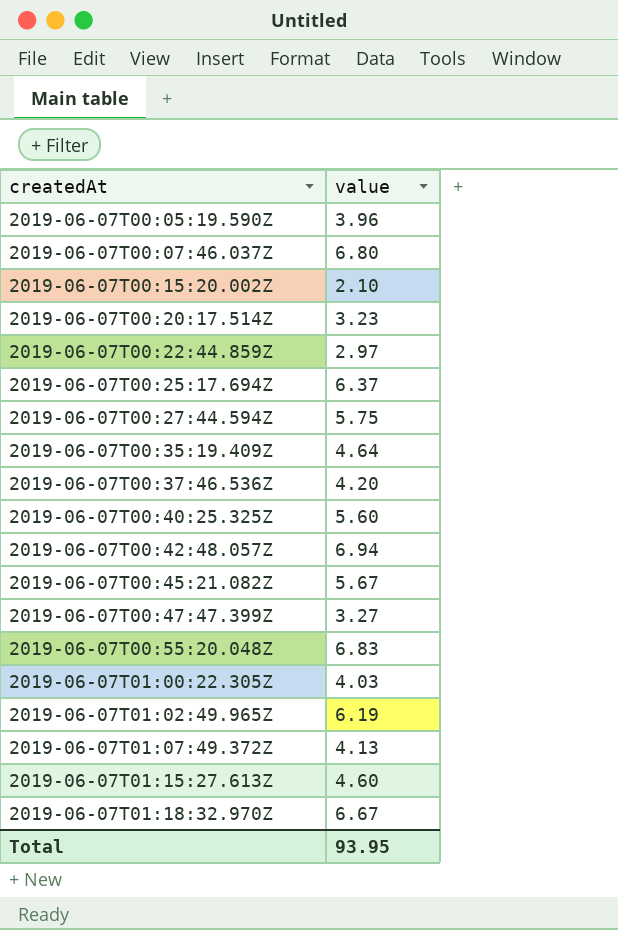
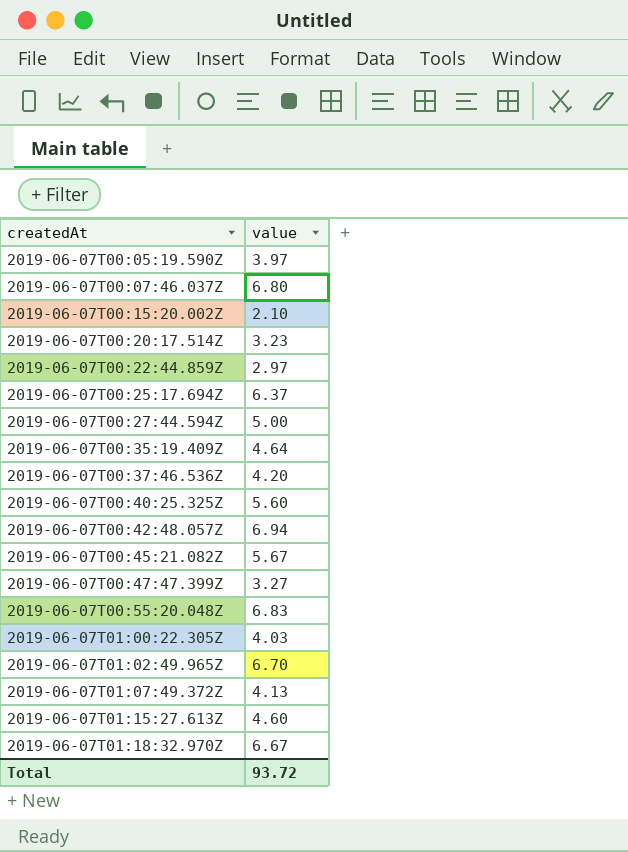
2019-06-07T00:05:19.590Z | value: 3.96 -> 3.97
2019-06-07T00:27:44.594Z | value: 5.75 -> 5.00
2019-06-07T01:02:49.965Z | value: 6.19 -> 6.70
Total | value: 93.95 -> 93.72

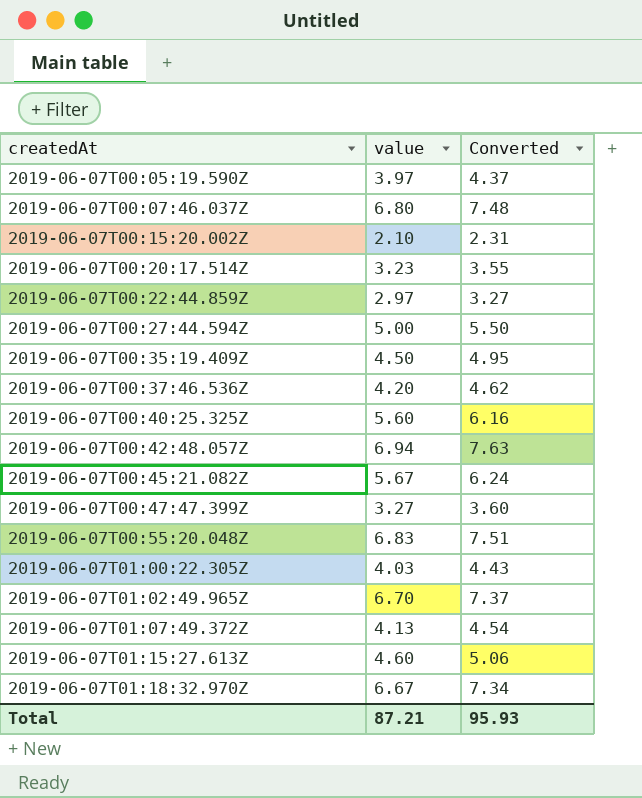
column Converted | formula: none -> [value] * 1.1
row 2019-06-07T00:25:17.694Z: 6.37 -> none
2019-06-07T00:35:19.409Z | value: 4.64 -> 4.50
Total | value: 93.72 -> 87.21

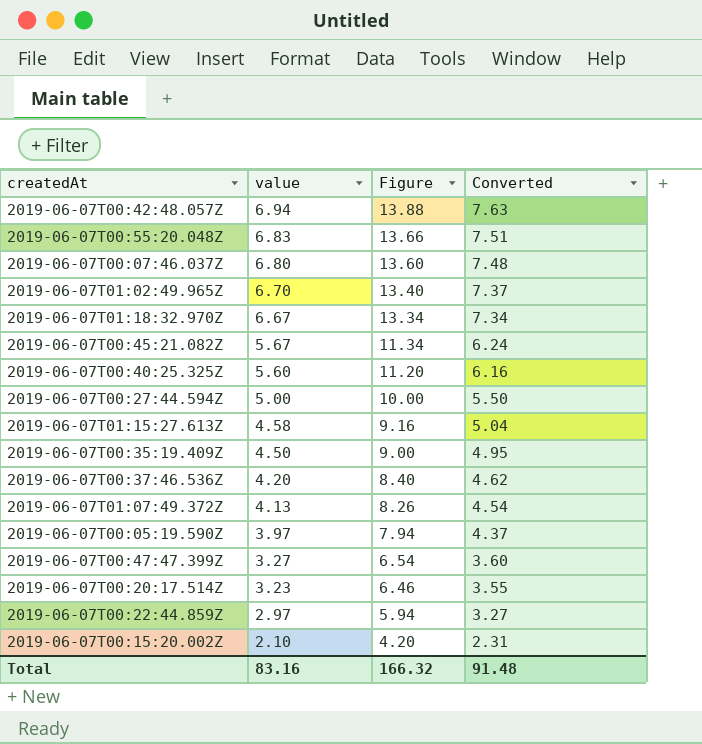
row order: createdAt ascending -> value descending
column Figure | formula: none -> [value] * 2
row 2019-06-07T01:00:22.305Z: 4.03 | 4.43 -> none
2019-06-07T01:15:27.613Z | value: 4.60 -> 4.58
2019-06-07T01:15:27.613Z | Converted: 5.06 -> 5.04
Total | value: 87.21 -> 83.16
Total | Converted: 95.93 -> 91.48

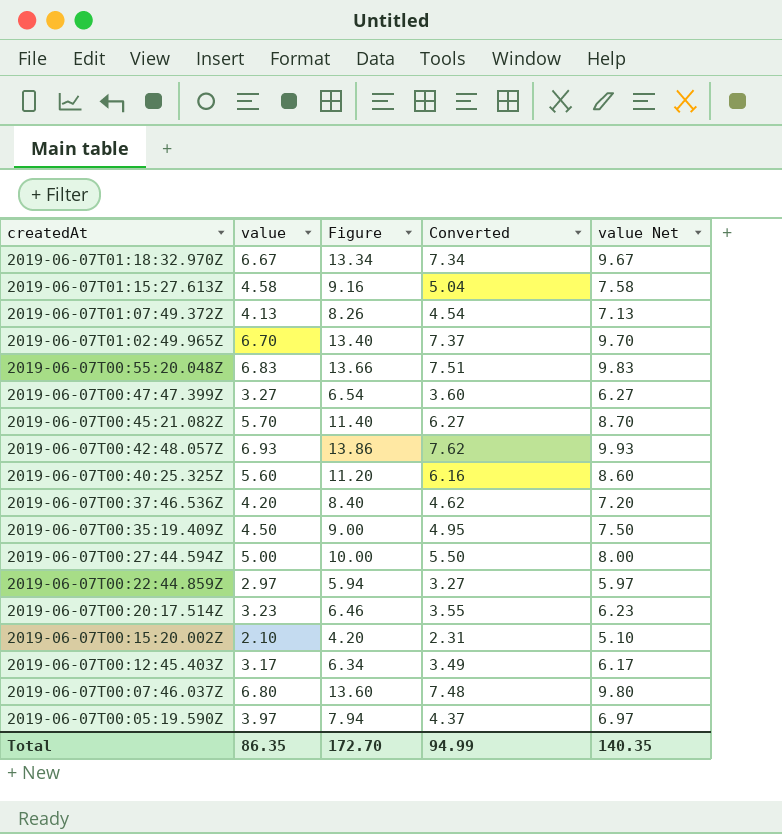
row order: value descending -> createdAt descending
column value Net | formula: none -> [value] + 3
2019-06-07T00:45:21.082Z | value: 5.67 -> 5.70
2019-06-07T00:45:21.082Z | Figure: 11.34 -> 11.40
2019-06-07T00:45:21.082Z | Converted: 6.24 -> 6.27
2019-06-07T00:42:48.057Z | value: 6.94 -> 6.93
2019-06-07T00:42:48.057Z | Figure: 13.88 -> 13.86
2019-06-07T00:42:48.057Z | Converted: 7.63 -> 7.62
row 2019-06-07T00:12:45.403Z: none -> 3.17 | 6.34 | 3.49 | 6.17
Total | value: 83.16 -> 86.35
Total | Figure: 166.32 -> 172.70
Total | Converted: 91.48 -> 94.99

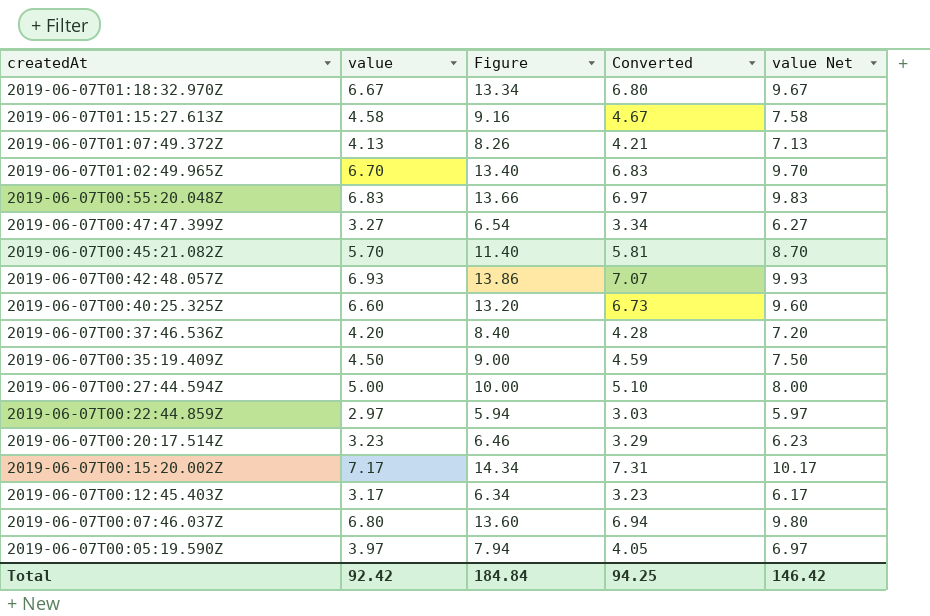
column Converted | formula: [value] * 1.1 -> [value] * 1.02
2019-06-07T00:40:25.325Z | value: 5.60 -> 6.60
2019-06-07T00:40:25.325Z | Figure: 11.20 -> 13.20
2019-06-07T00:40:25.325Z | value Net: 8.60 -> 9.60
2019-06-07T00:15:20.002Z | value: 2.10 -> 7.17
2019-06-07T00:15:20.002Z | Figure: 4.20 -> 14.34
2019-06-07T00:15:20.002Z | value Net: 5.10 -> 10.17
Total | value: 86.35 -> 92.42
Total | Figure: 172.70 -> 184.84
Total | Converted: 94.99 -> 94.25
Total | value Net: 140.35 -> 146.42

